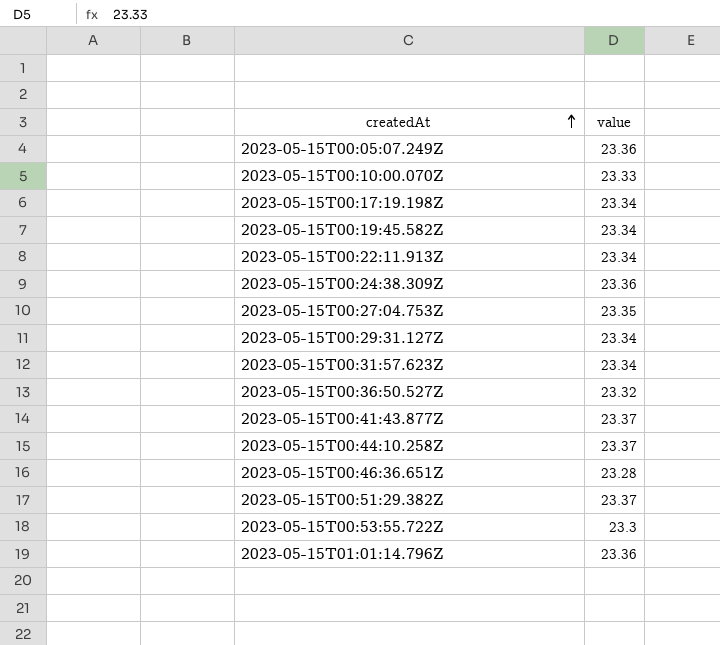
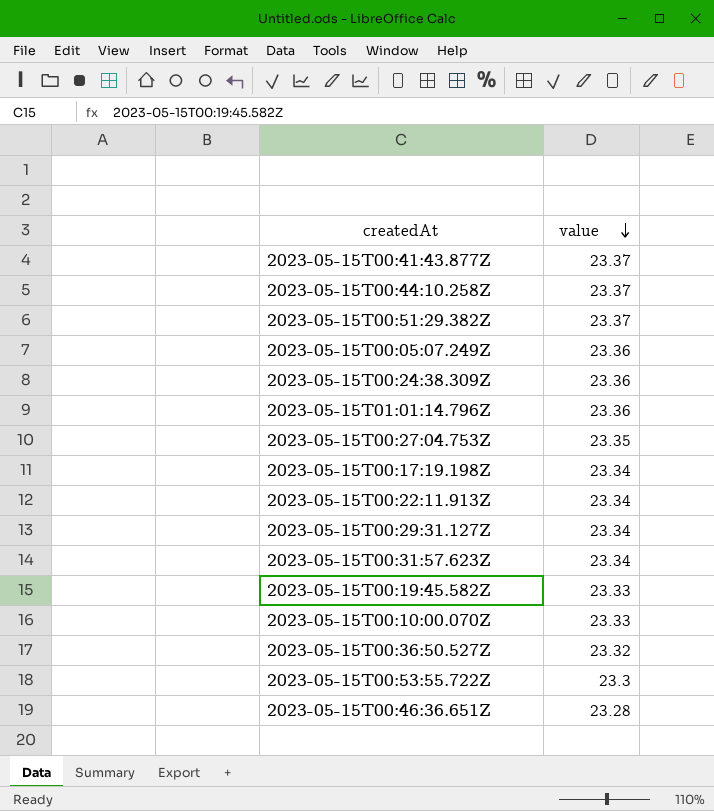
row order: createdAt ascending -> value descending
2023-05-15T00:19:45.582Z | value: 23.34 -> 23.33

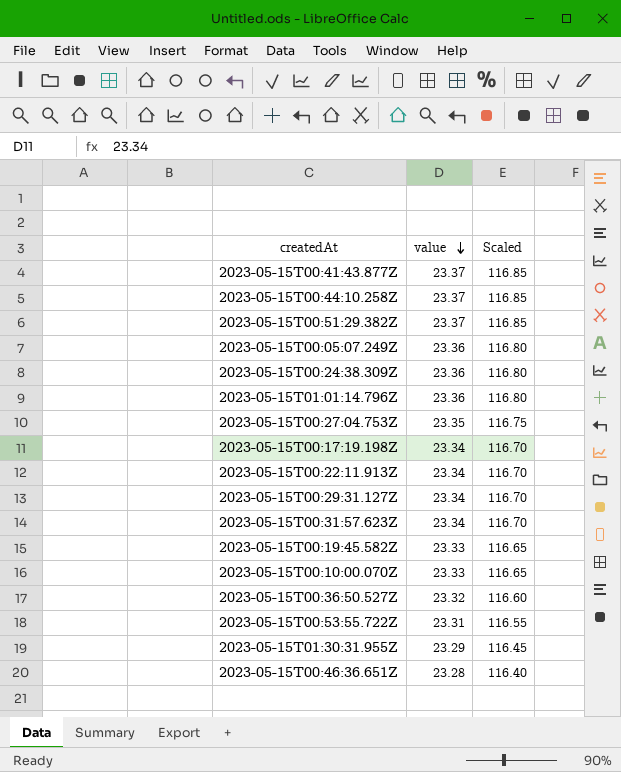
column Scaled | formula: none -> [value] * 5
2023-05-15T00:53:55.722Z | value: 23.3 -> 23.31
row 2023-05-15T01:30:31.955Z: none -> 23.29 | 116.45

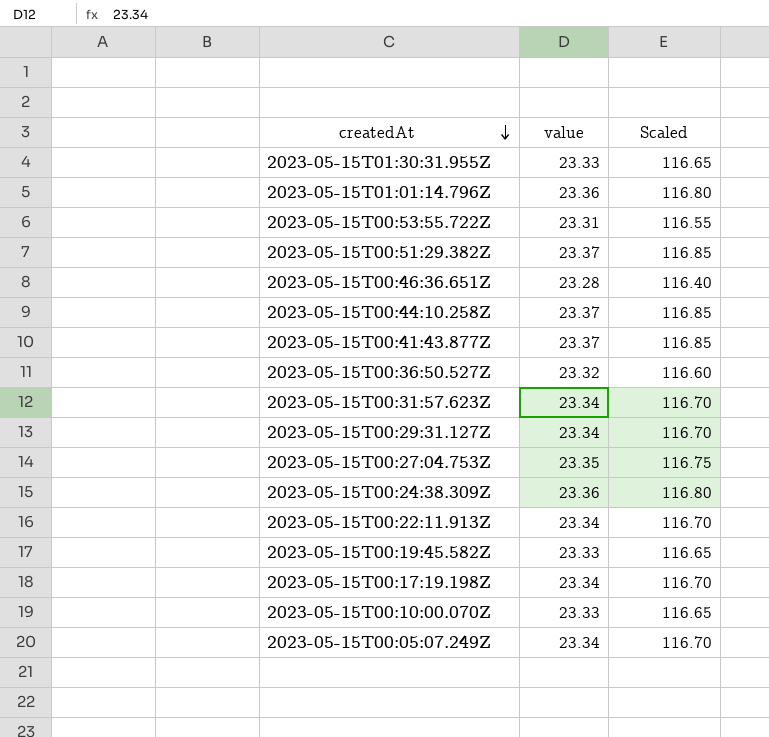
row order: value descending -> createdAt descending
2023-05-15T01:30:31.955Z | value: 23.29 -> 23.33
2023-05-15T01:30:31.955Z | Scaled: 116.45 -> 116.65
2023-05-15T00:05:07.249Z | value: 23.36 -> 23.34
2023-05-15T00:05:07.249Z | Scaled: 116.80 -> 116.70

